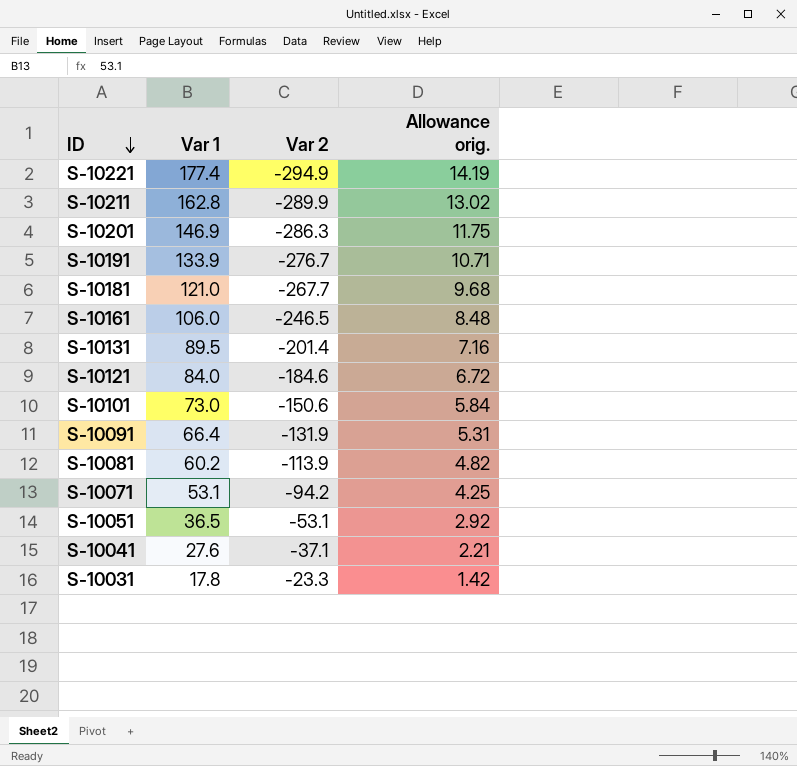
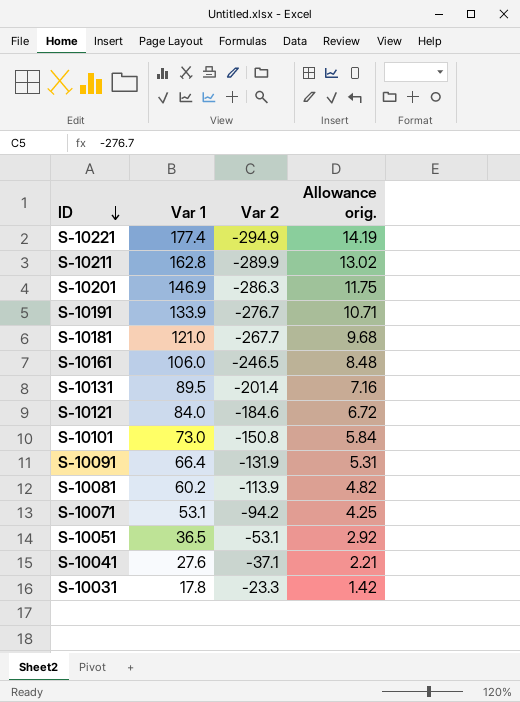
S-10101 | Var 2: -150.6 -> -150.8

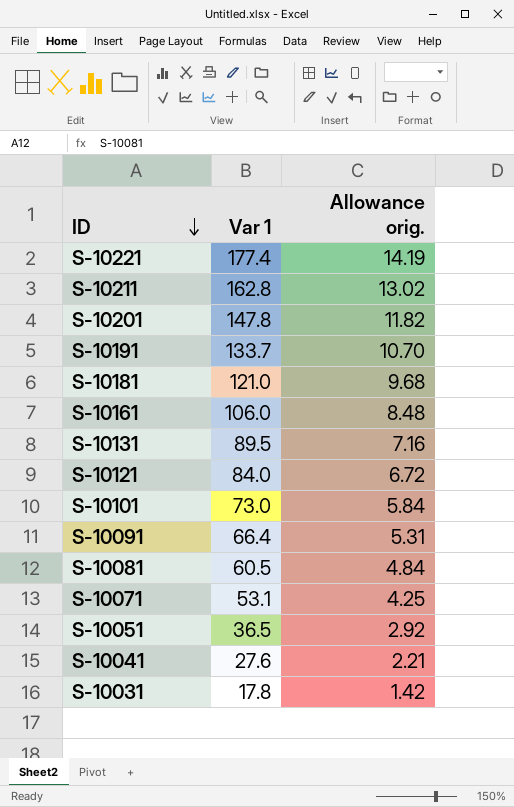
column Var 2 | position: 3 -> none
S-10201 | Var 1: 146.9 -> 147.8
S-10201 | Allowance orig.: 11.75 -> 11.82
S-10191 | Var 1: 133.9 -> 133.7
S-10191 | Allowance orig.: 10.71 -> 10.70
S-10081 | Var 1: 60.2 -> 60.5
S-10081 | Allowance orig.: 4.82 -> 4.84

